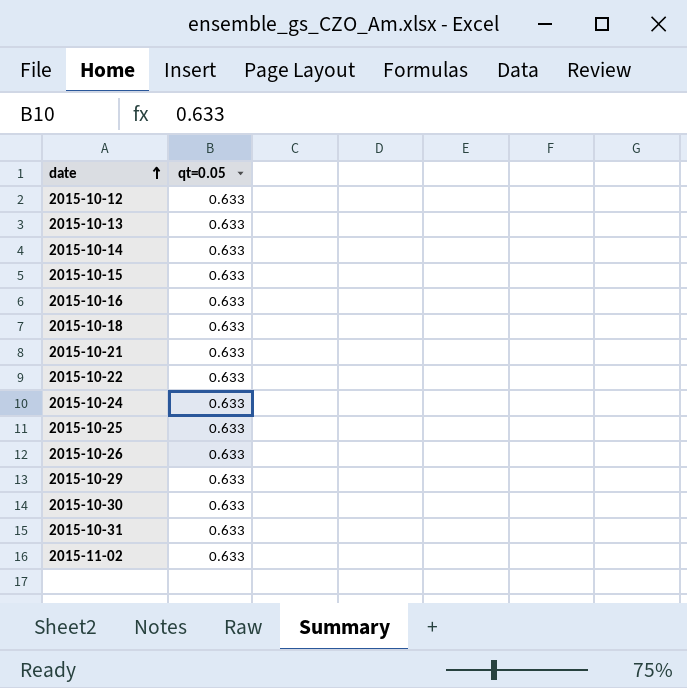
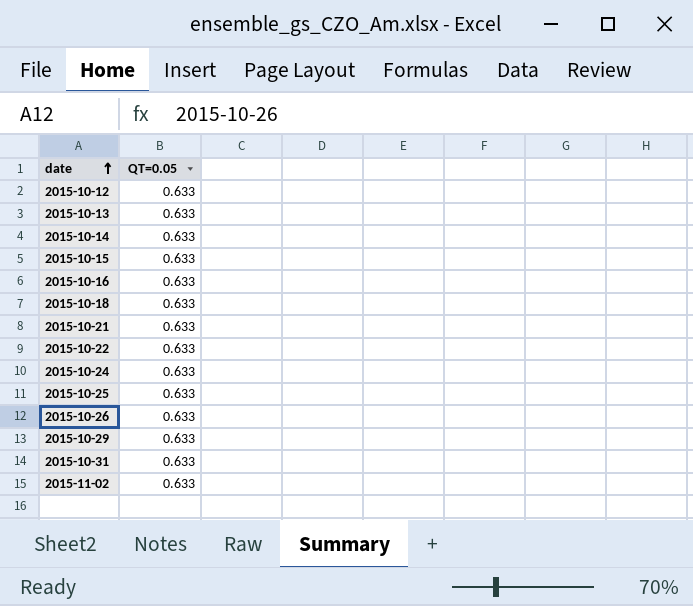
column name: qt=0.05 -> QT=0.05
row 2015-10-30: 0.633 -> none

